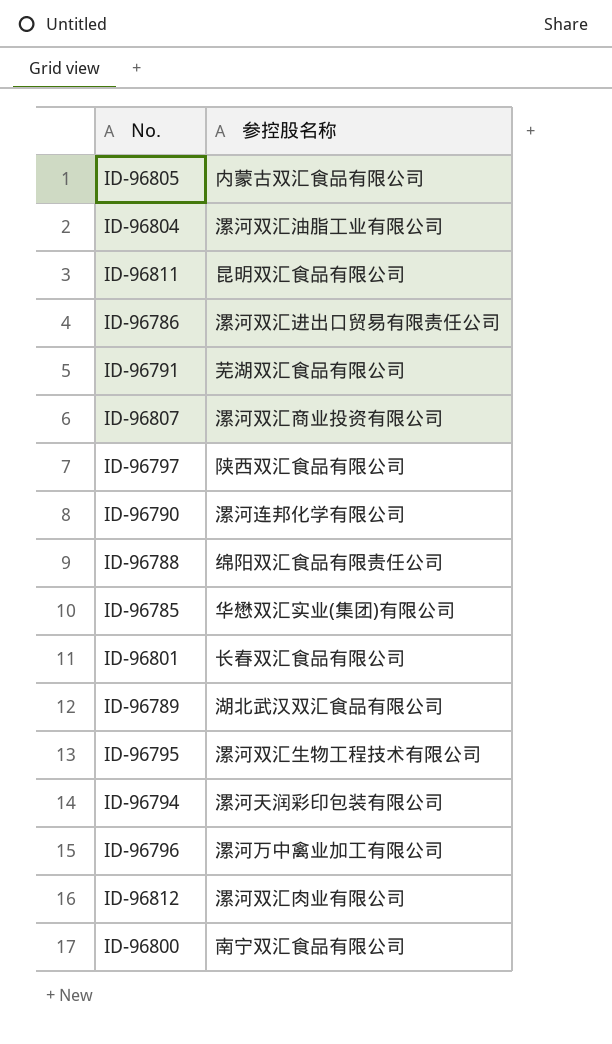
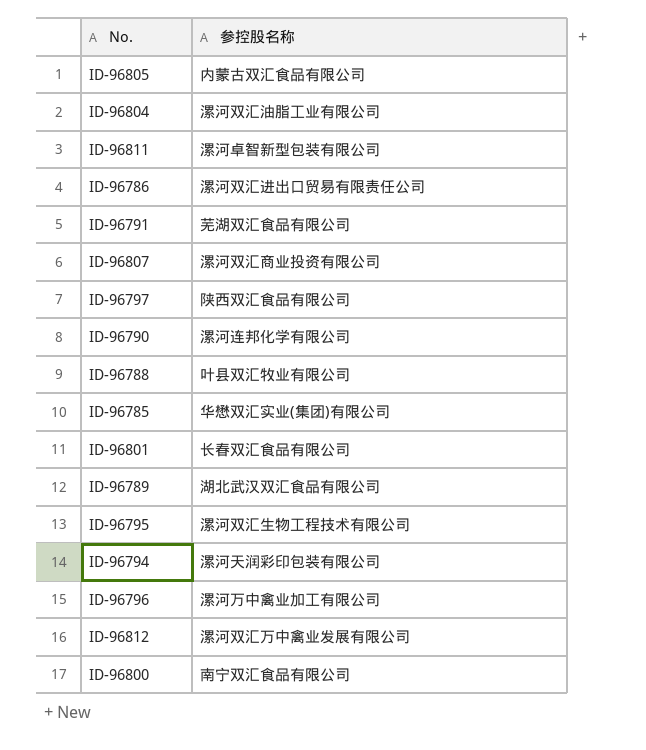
ID-96811 | 参控股名称: 昆明双汇食品有限公司 -> 漯河卓智新型包装有限公司
ID-96788 | 参控股名称: 绵阳双汇食品有限责任公司 -> 叶县双汇牧业有限公司
ID-96812 | 参控股名称: 漯河双汇肉业有限公司 -> 漯河双汇万中禽业发展有限公司

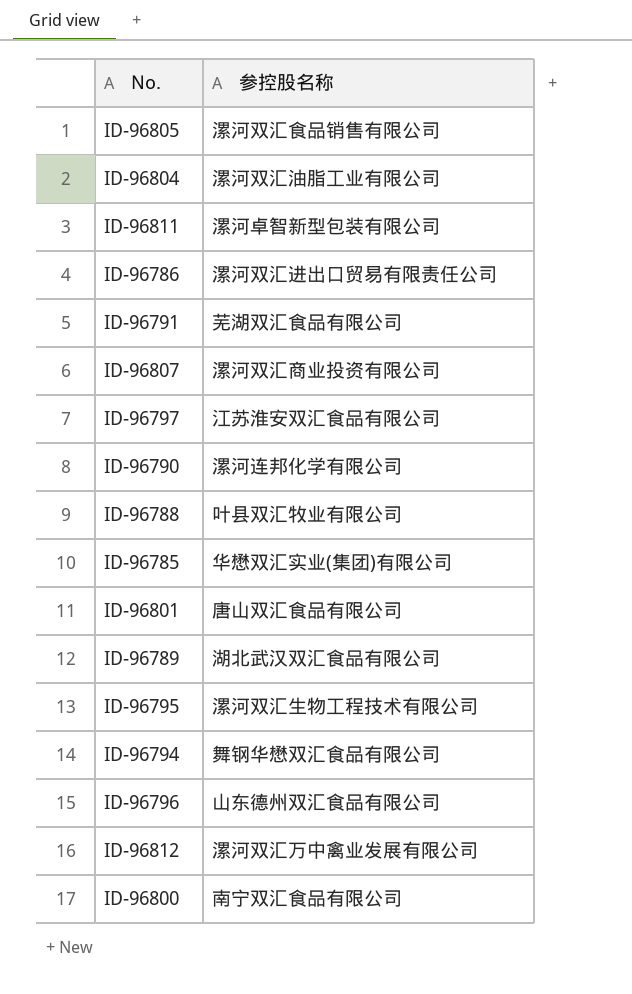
ID-96805 | 参控股名称: 内蒙古双汇食品有限公司 -> 漯河双汇食品销售有限公司
ID-96797 | 参控股名称: 陕西双汇食品有限公司 -> 江苏淮安双汇食品有限公司
ID-96801 | 参控股名称: 长春双汇食品有限公司 -> 唐山双汇食品有限公司
ID-96794 | 参控股名称: 漯河天润彩印包装有限公司 -> 舞钢华懋双汇食品有限公司
ID-96796 | 参控股名称: 漯河万中禽业加工有限公司 -> 山东德州双汇食品有限公司

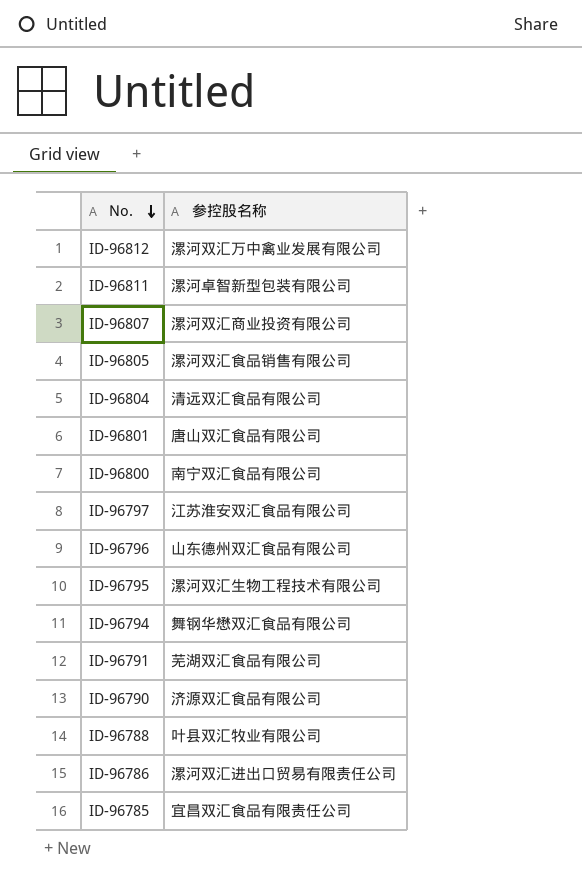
row order: none -> No. descending
row ID-96789: 湖北武汉双汇食品有限公司 -> none
ID-96804 | 参控股名称: 漯河双汇油脂工业有限公司 -> 清远双汇食品有限公司
ID-96790 | 参控股名称: 漯河连邦化学有限公司 -> 济源双汇食品有限公司
ID-96785 | 参控股名称: 华懋双汇实业(集团)有限公司 -> 宜昌双汇食品有限责任公司

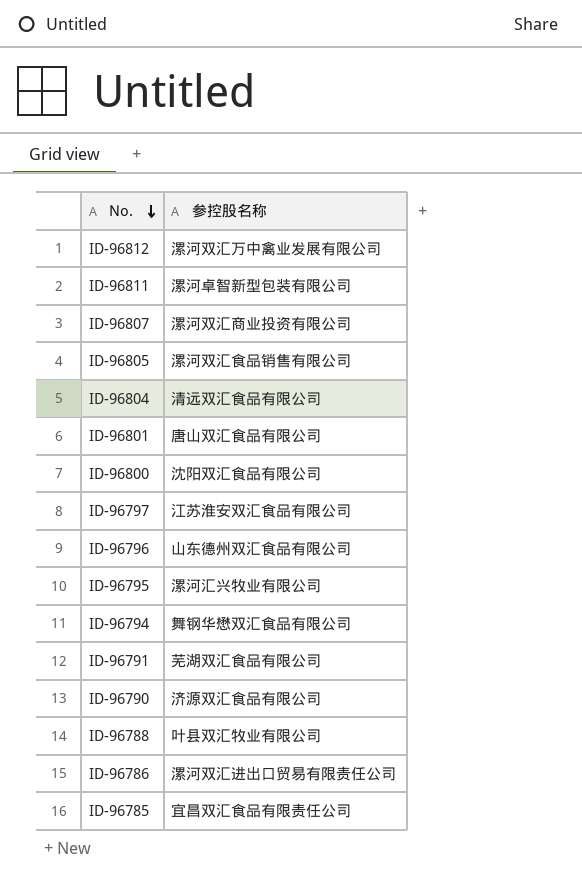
ID-96800 | 参控股名称: 南宁双汇食品有限公司 -> 沈阳双汇食品有限公司
ID-96795 | 参控股名称: 漯河双汇生物工程技术有限公司 -> 漯河汇兴牧业有限公司

